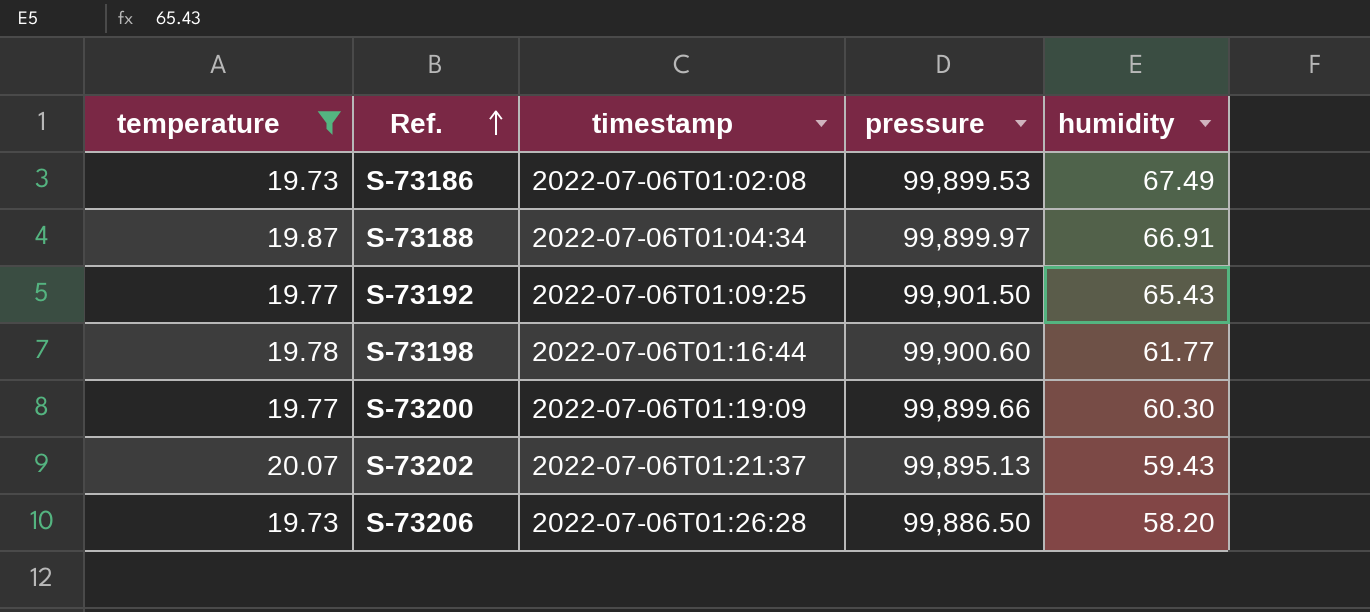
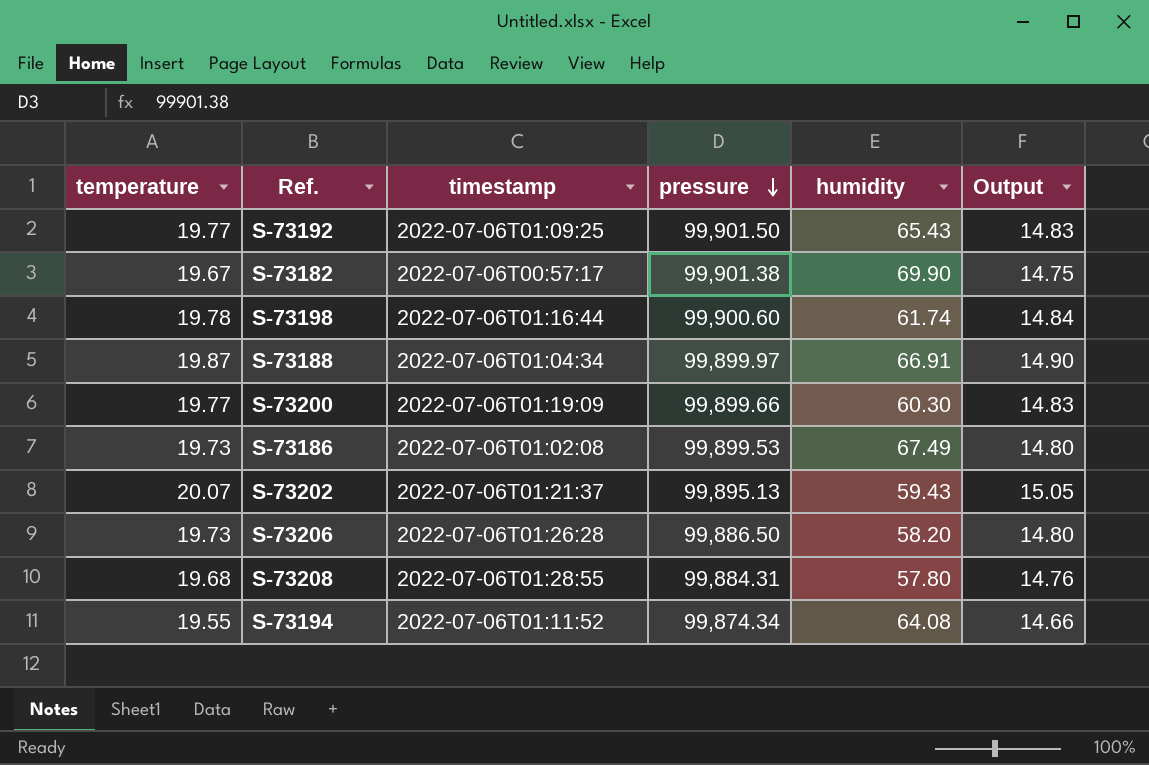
filter: temperature >= 19.73 -> none
row order: Ref. ascending -> pressure descending
column Output | formula: none -> [temperature] * 0.75
S-73198 | humidity: 61.77 -> 61.74

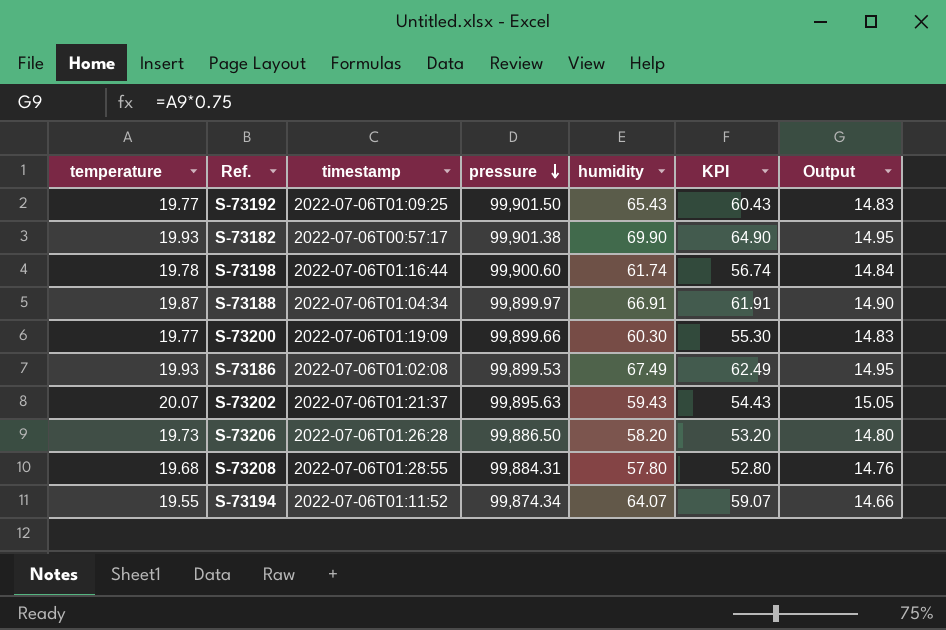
column KPI | formula: none -> [humidity] - 5
S-73182 | temperature: 19.67 -> 19.93
S-73182 | Output: 14.75 -> 14.95
S-73186 | temperature: 19.73 -> 19.93
S-73186 | Output: 14.80 -> 14.95
S-73202 | pressure: 99,895.13 -> 99,895.63
S-73194 | humidity: 64.08 -> 64.07

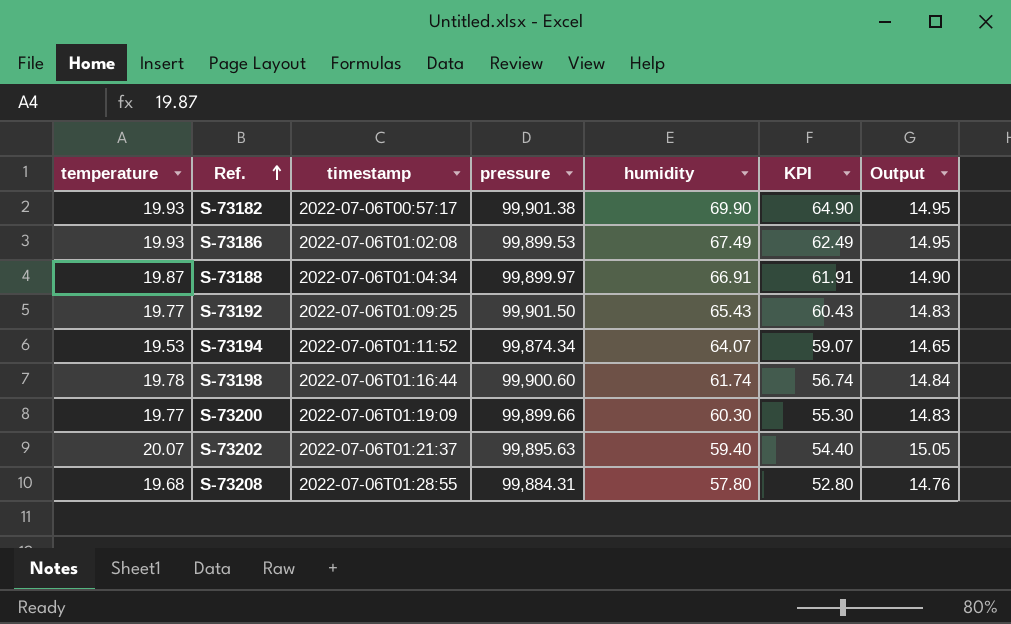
row order: pressure descending -> Ref. ascending
row S-73206: 19.73 | 2022-07-06T01:26:28 | 99,886.50 | 58.20 | 53.20 | 14.80 -> none
S-73194 | temperature: 19.55 -> 19.53
S-73194 | Output: 14.66 -> 14.65
S-73202 | humidity: 59.43 -> 59.40
S-73202 | KPI: 54.43 -> 54.40

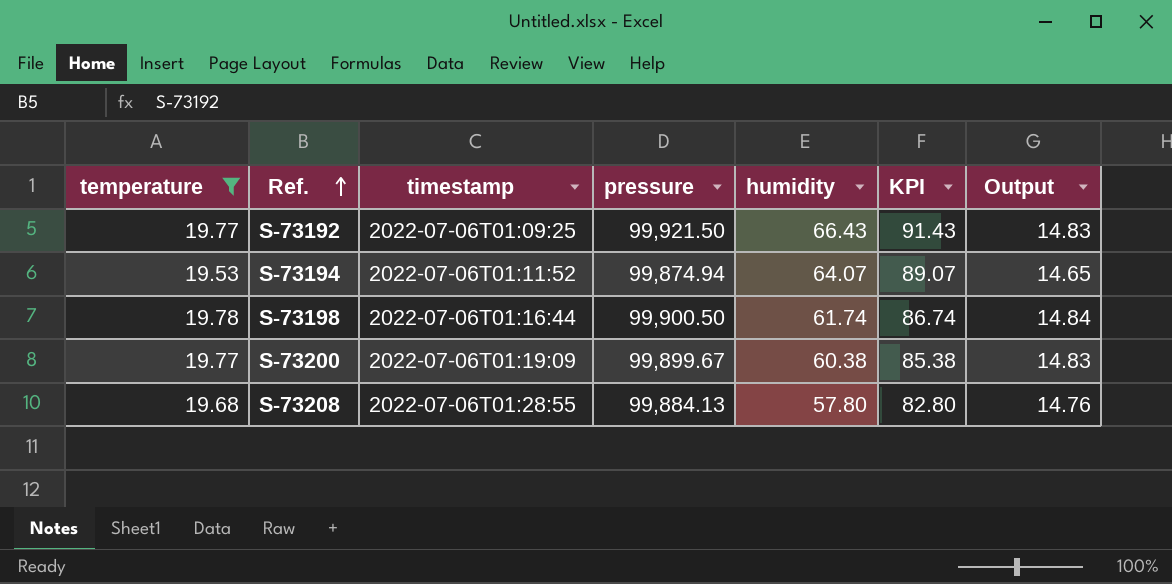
filter: none -> temperature <= 19.78
column KPI | formula: [humidity] - 5 -> [humidity] + 25
S-73192 | pressure: 99,901.50 -> 99,921.50
S-73192 | humidity: 65.43 -> 66.43
S-73194 | pressure: 99,874.34 -> 99,874.94
S-73198 | pressure: 99,900.60 -> 99,900.50
S-73200 | pressure: 99,899.66 -> 99,899.67
S-73200 | humidity: 60.30 -> 60.38
S-73208 | pressure: 99,884.31 -> 99,884.13

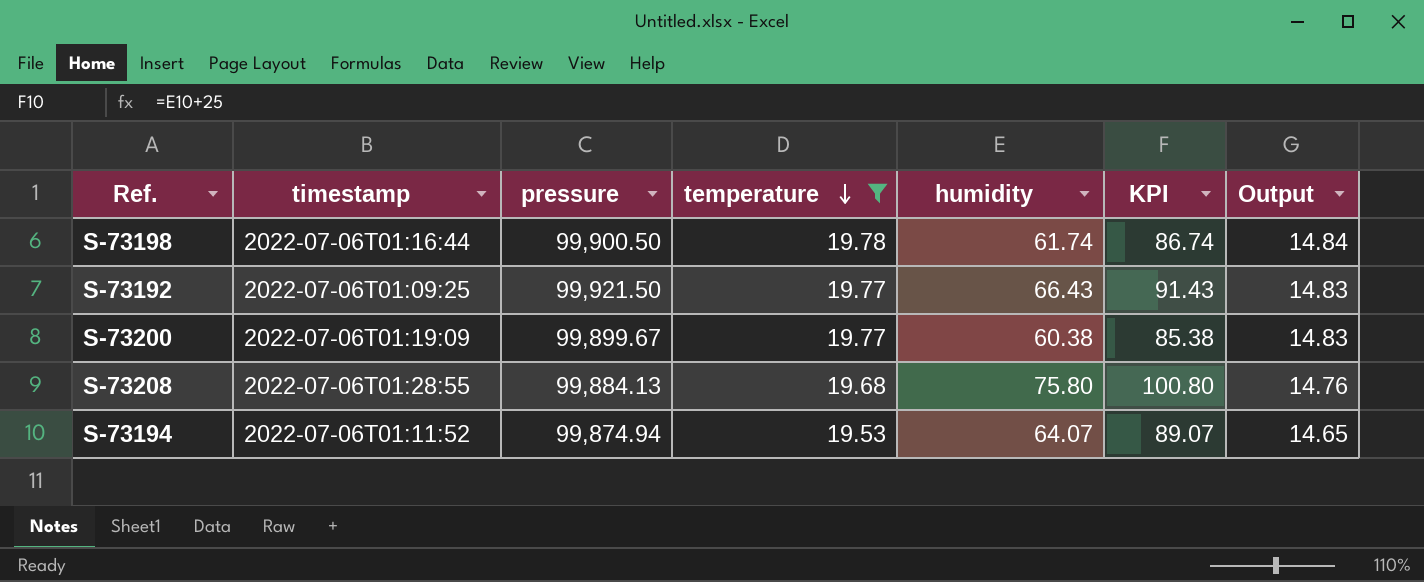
row order: Ref. ascending -> temperature descending
column temperature | position: 1 -> 4
S-73208 | humidity: 57.80 -> 75.80
S-73208 | KPI: 82.80 -> 100.80

